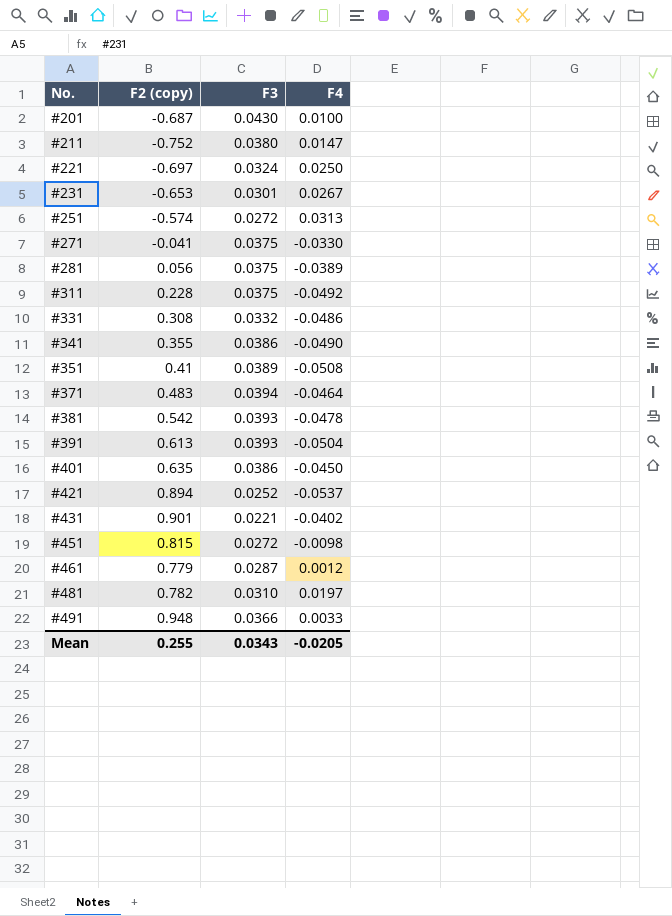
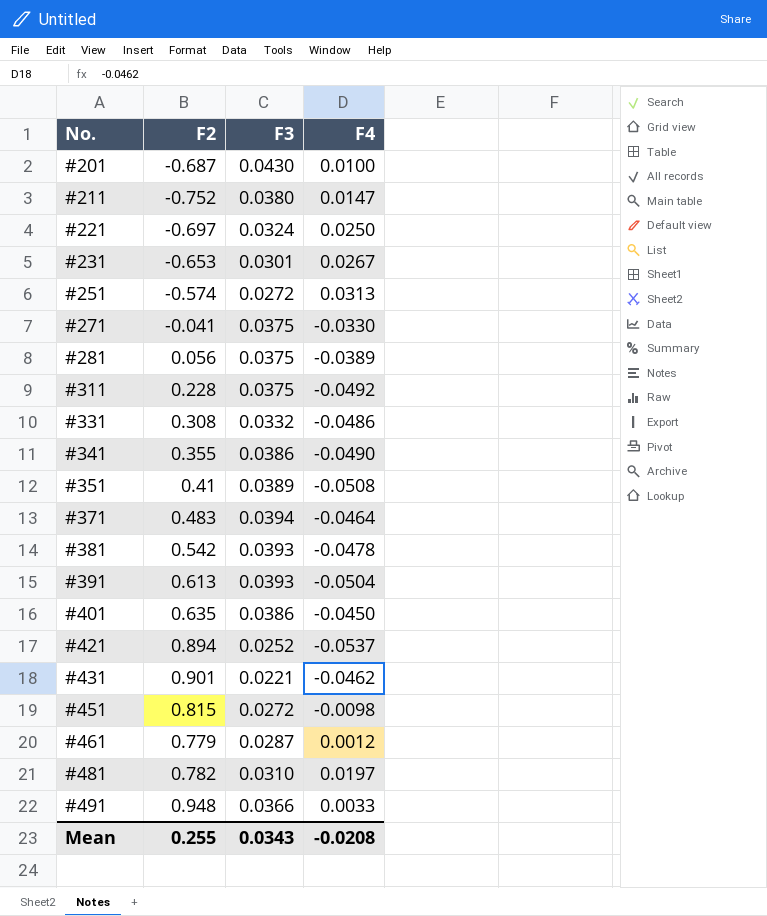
column name: F2 (copy) -> F2
#431 | F4: -0.0402 -> -0.0462
Mean | F4: -0.0205 -> -0.0208

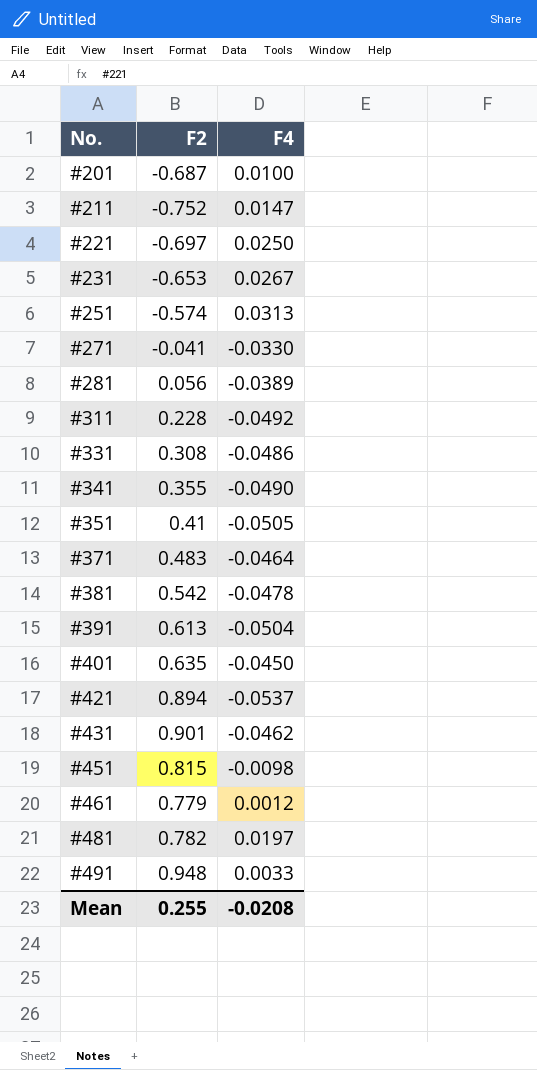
column F3 | position: 3 -> none
#351 | F4: -0.0508 -> -0.0505

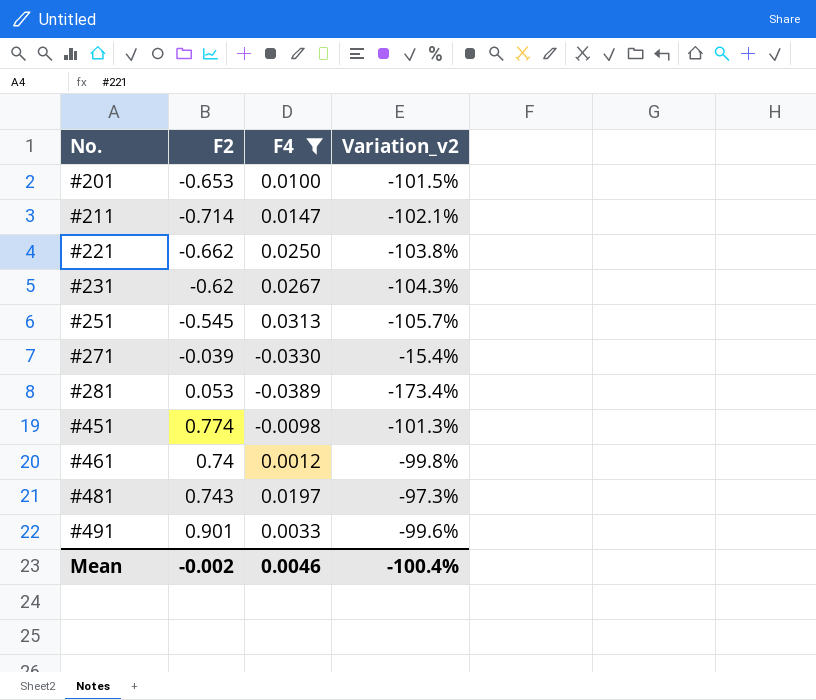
filter: none -> F4 >= -0.0389
column Variation_v2 | formula: none -> ([F4] - [F2]) / [F2]
#201 | F2: -0.687 -> -0.653
#211 | F2: -0.752 -> -0.714
#221 | F2: -0.697 -> -0.662
#231 | F2: -0.653 -> -0.62
#251 | F2: -0.574 -> -0.545
#271 | F2: -0.041 -> -0.039
#281 | F2: 0.056 -> 0.053
#451 | F2: 0.815 -> 0.774
#461 | F2: 0.779 -> 0.74
#481 | F2: 0.782 -> 0.743
#491 | F2: 0.948 -> 0.901
Mean | F2: 0.255 -> -0.002
Mean | F4: -0.0208 -> 0.0046

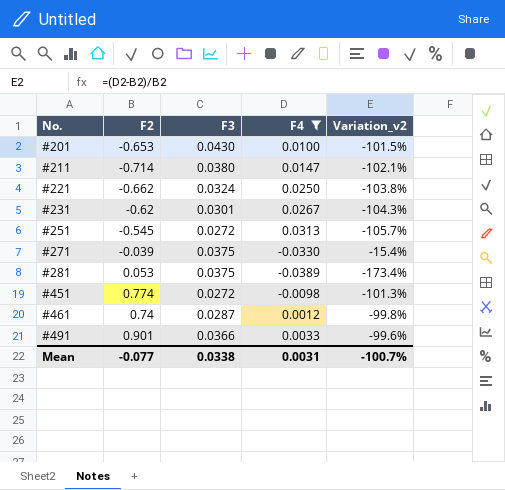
column F3 | position: none -> 3
row #481: 0.743 | 0.0197 | -97.3% -> none
Mean | F2: -0.002 -> -0.077
Mean | F4: 0.0046 -> 0.0031
Mean | Variation_v2: -100.4% -> -100.7%

